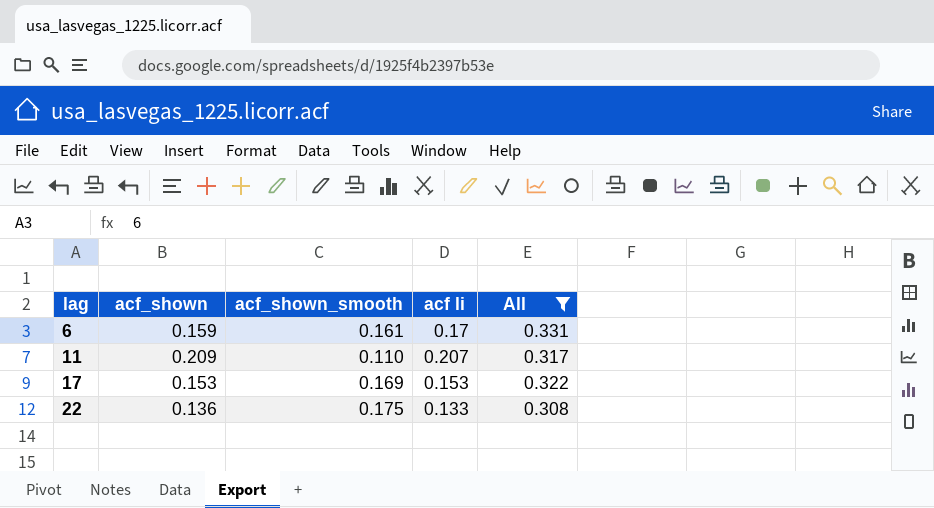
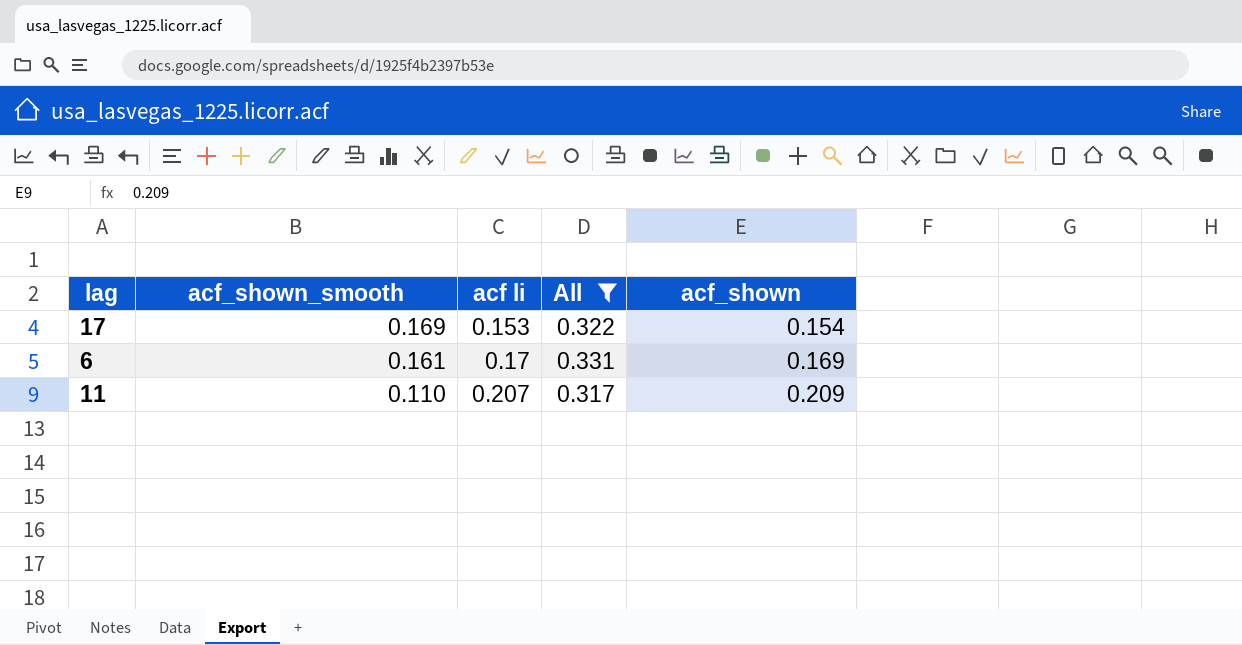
row order: lag ascending -> acf_shown_smooth descending
column acf_shown | position: 2 -> 5
row 22: 0.136 | 0.175 | 0.133 | 0.308 -> none
17 | acf_shown: 0.153 -> 0.154
6 | acf_shown: 0.159 -> 0.169

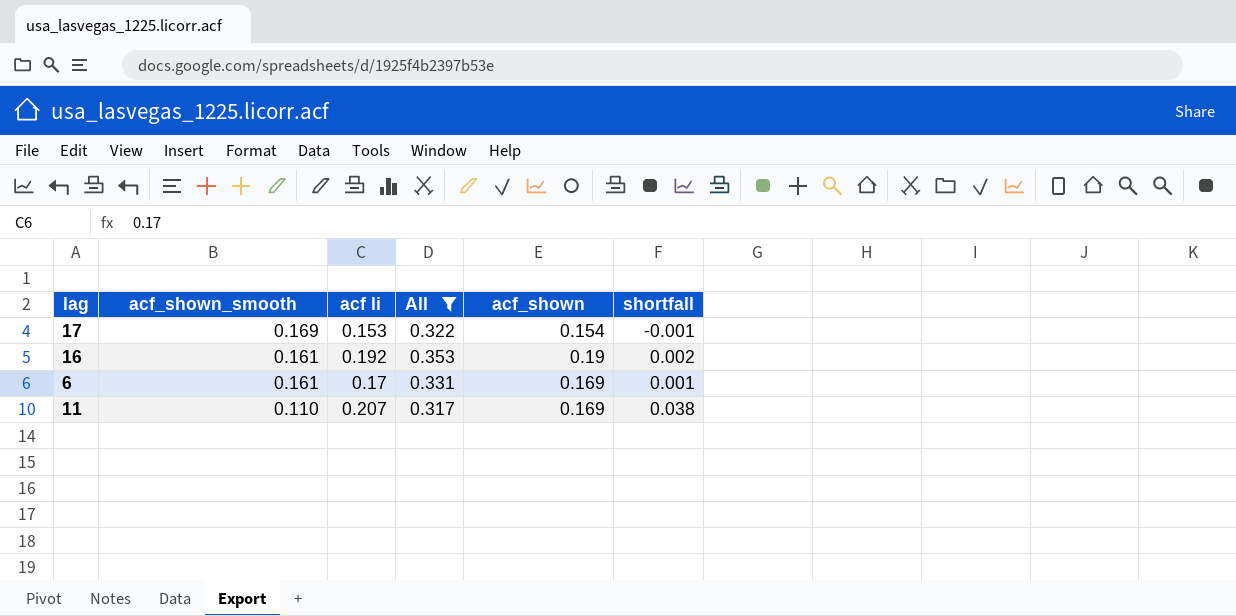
column shortfall | formula: none -> [acf li] - [acf_shown]
row 16: none -> 0.161 | 0.192 | 0.353 | 0.19 | 0.002
11 | acf_shown: 0.209 -> 0.169

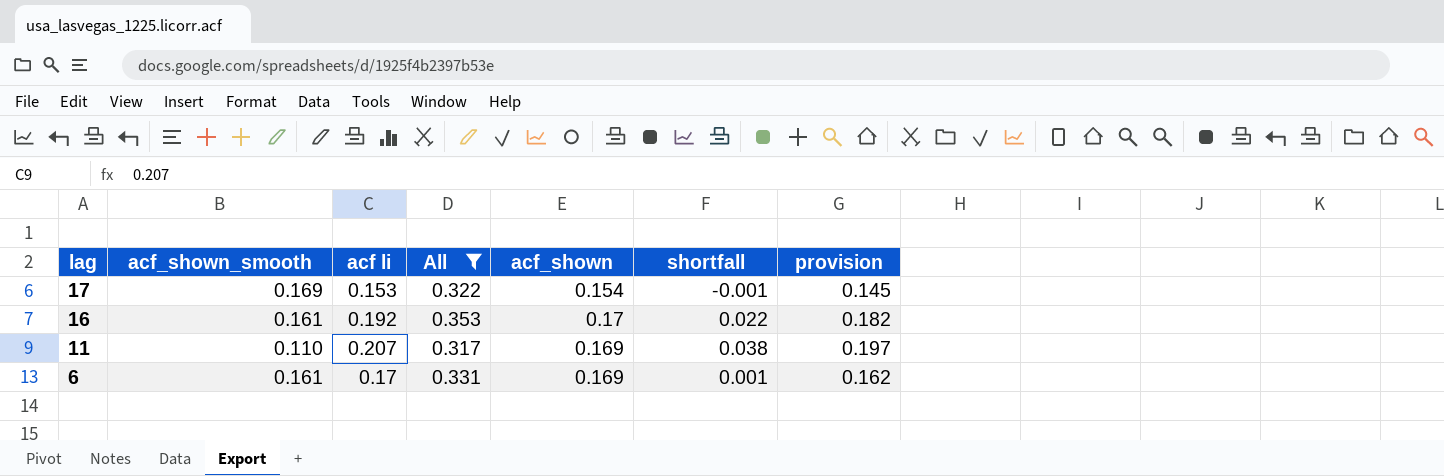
row order: acf_shown_smooth descending -> lag descending
column provision | formula: none -> [acf li] * 0.95
16 | acf_shown: 0.19 -> 0.17
16 | shortfall: 0.002 -> 0.022

